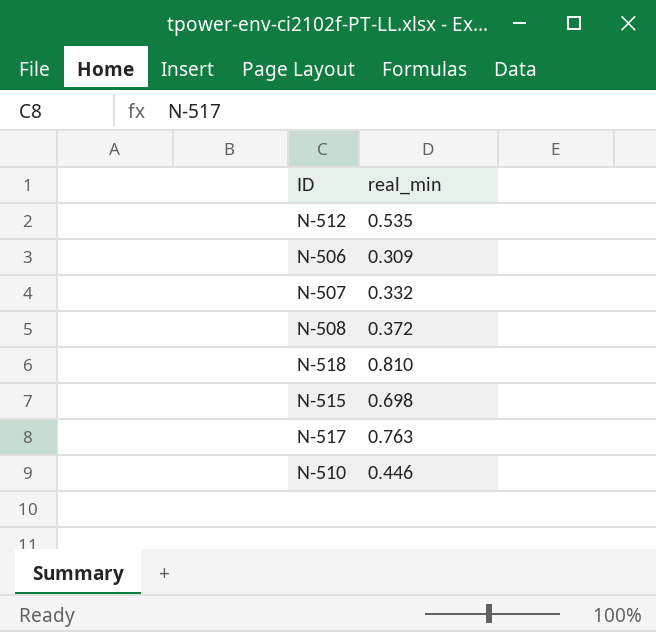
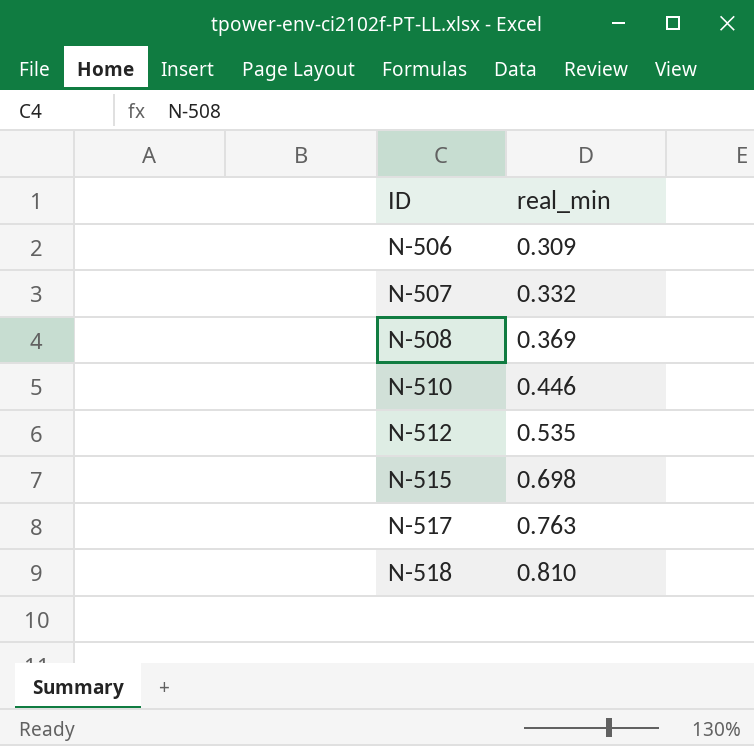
row order: none -> ID ascending
N-508 | real_min: 0.372 -> 0.369

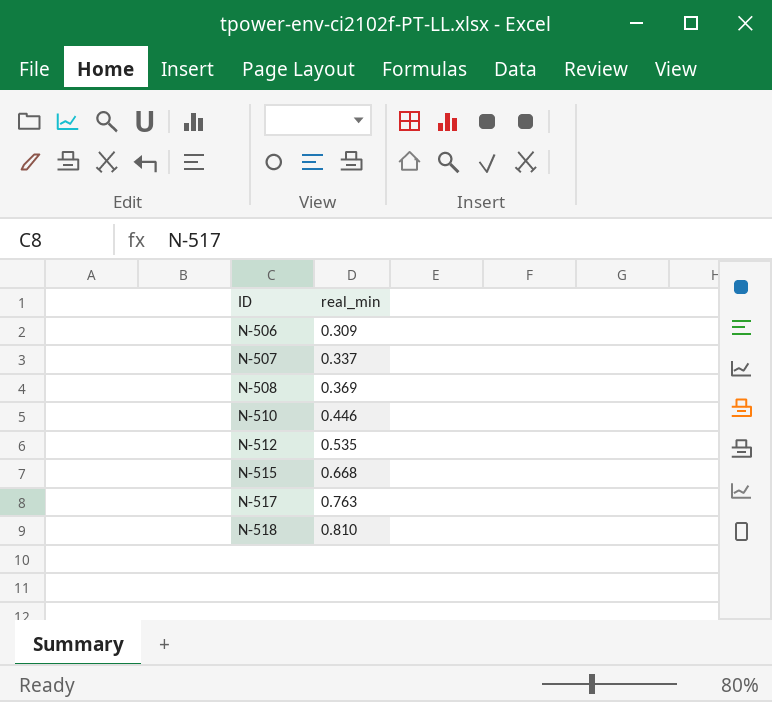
N-507 | real_min: 0.332 -> 0.337
N-515 | real_min: 0.698 -> 0.668

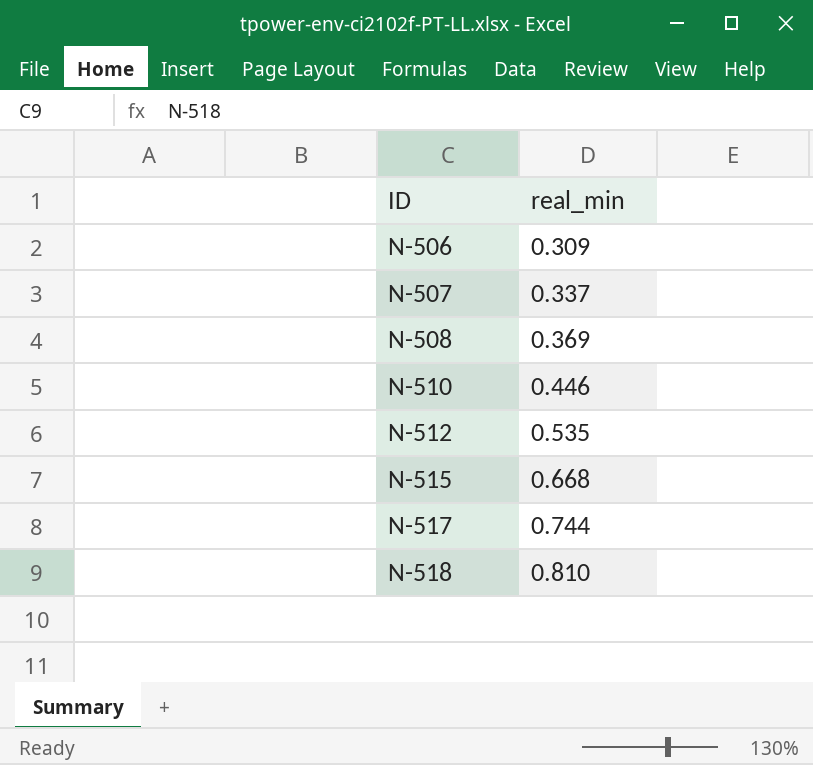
N-517 | real_min: 0.763 -> 0.744

